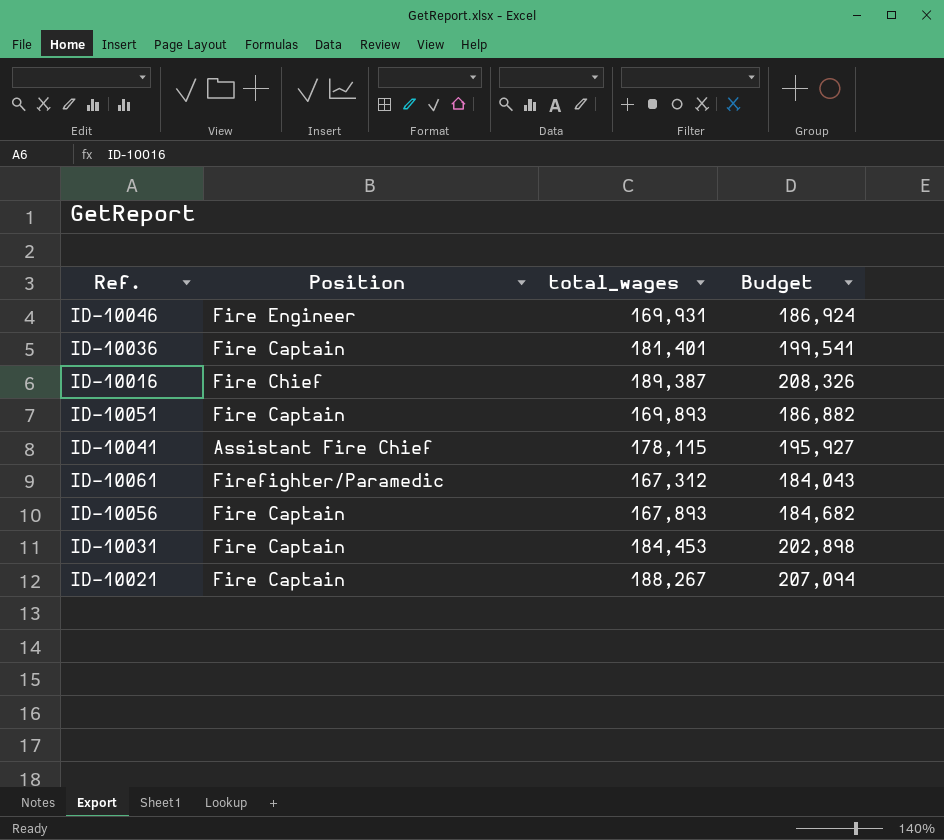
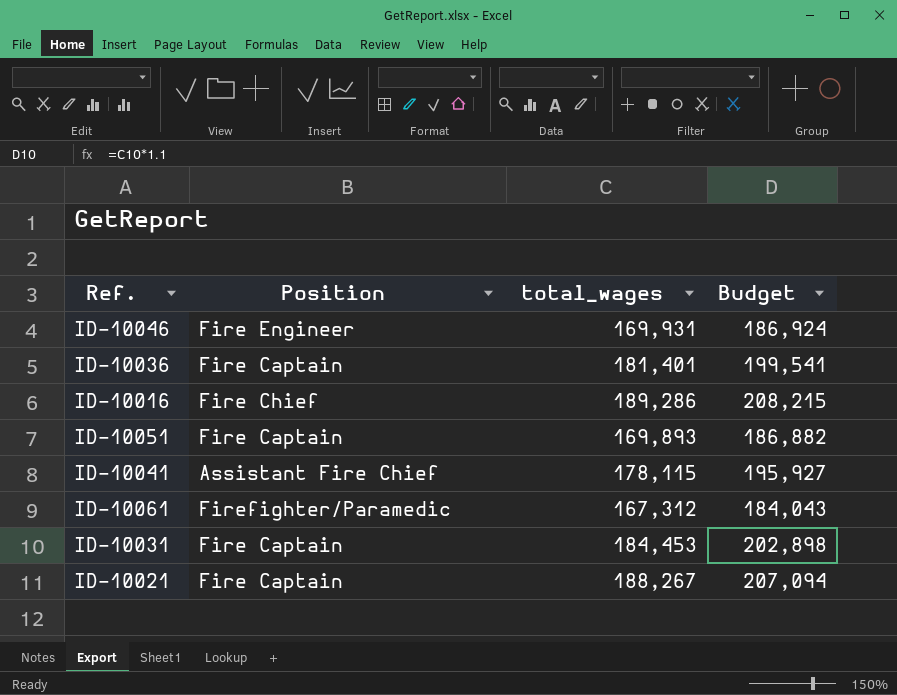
row ID-10056: Fire Captain | 167,893 | 184,682 -> none
ID-10016 | total_wages: 189,387 -> 189,286
ID-10016 | Budget: 208,326 -> 208,215

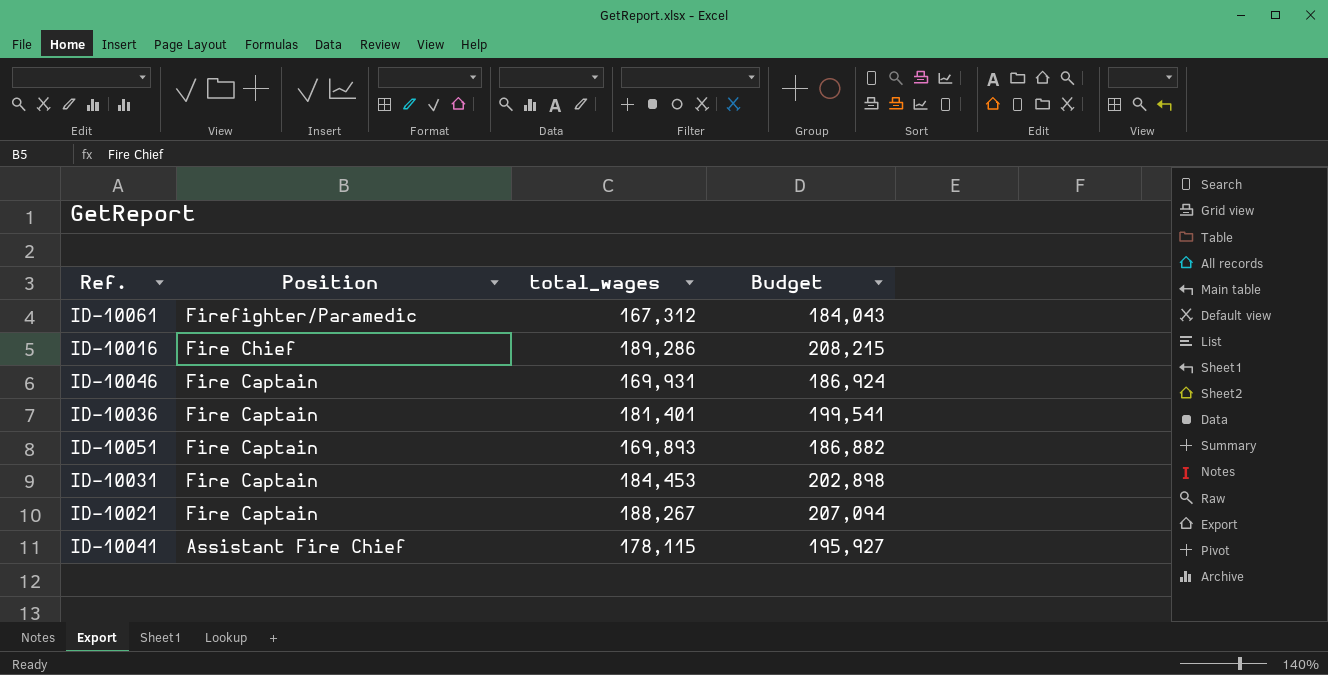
row order: none -> Position descending
ID-10046 | Position: Fire Engineer -> Fire Captain

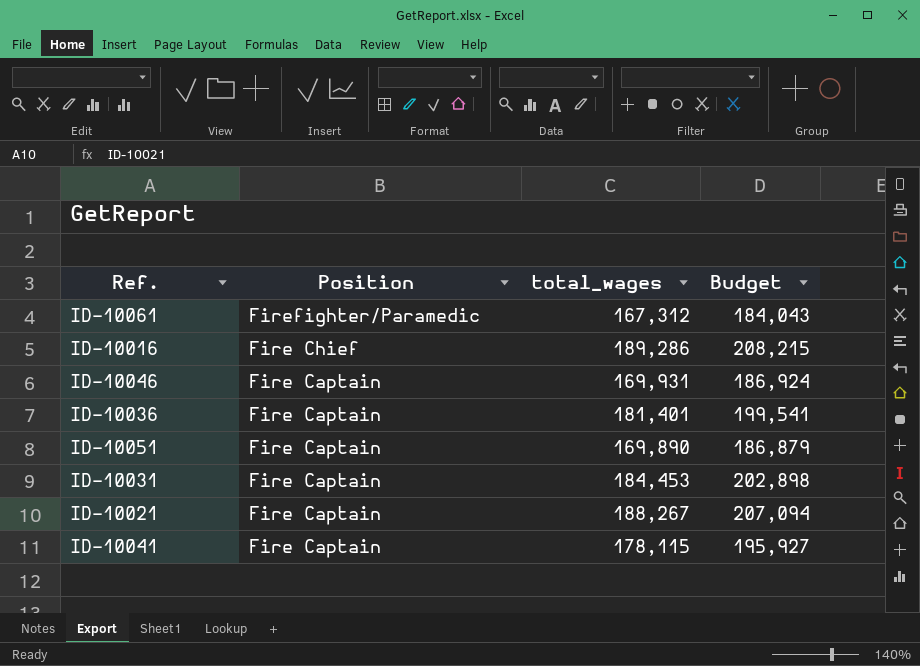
ID-10051 | total_wages: 169,893 -> 169,890
ID-10051 | Budget: 186,882 -> 186,879
ID-10041 | Position: Assistant Fire Chief -> Fire Captain

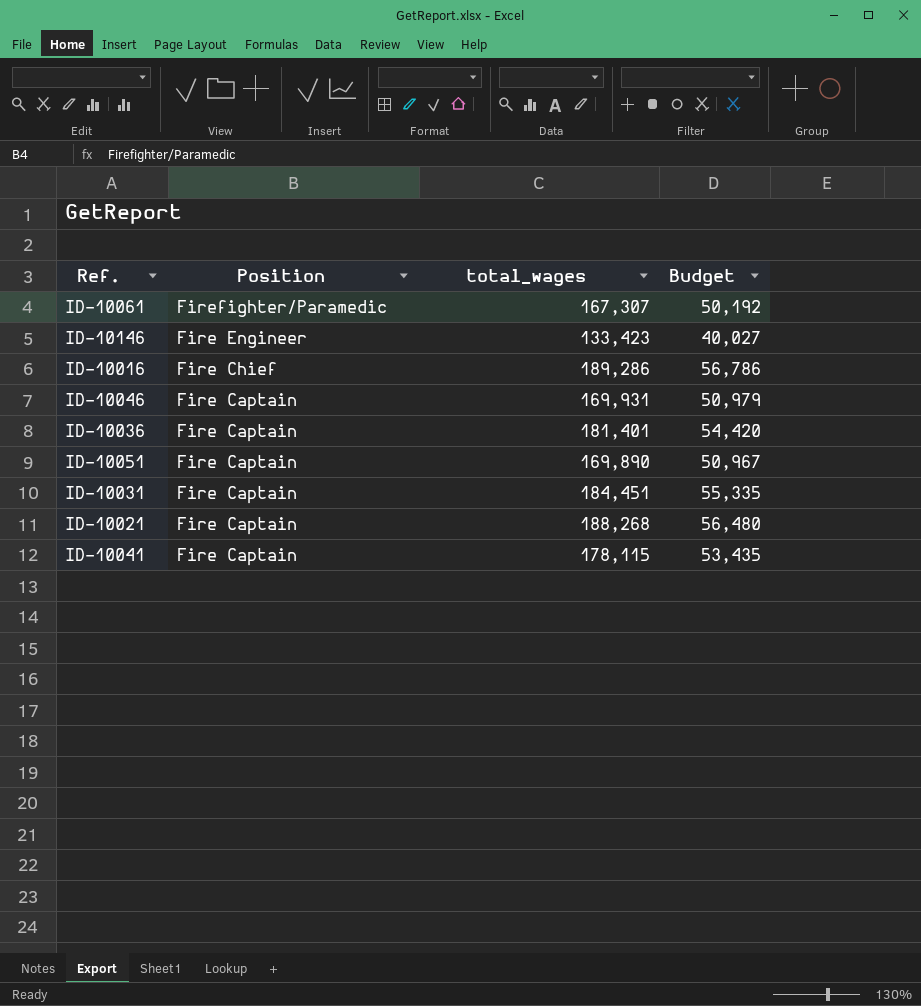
column Budget | formula: [total_wages] * 1.1 -> [total_wages] * 0.3
ID-10061 | total_wages: 167,312 -> 167,307
row ID-10146: none -> Fire Engineer | 133,423 | 40,027
ID-10031 | total_wages: 184,453 -> 184,451
ID-10021 | total_wages: 188,267 -> 188,268

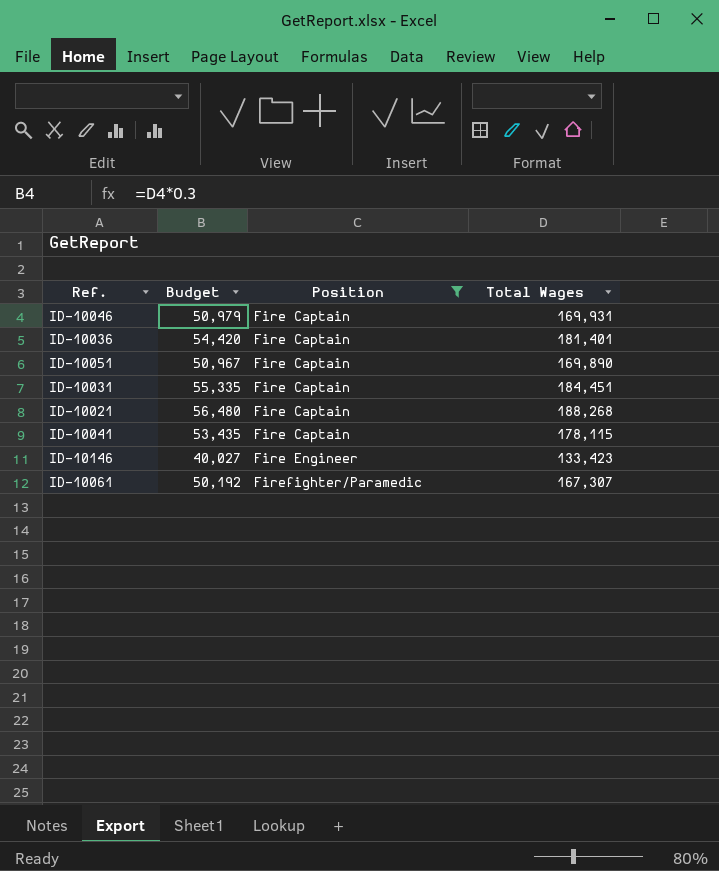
filter: none -> Position != Fire Chief
row order: Position descending -> Position ascending
column Budget | position: 4 -> 2
column name: total_wages -> Total Wages

